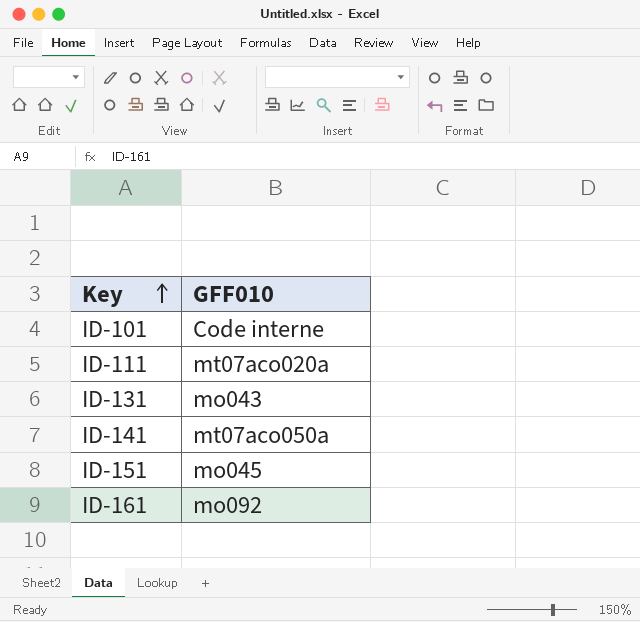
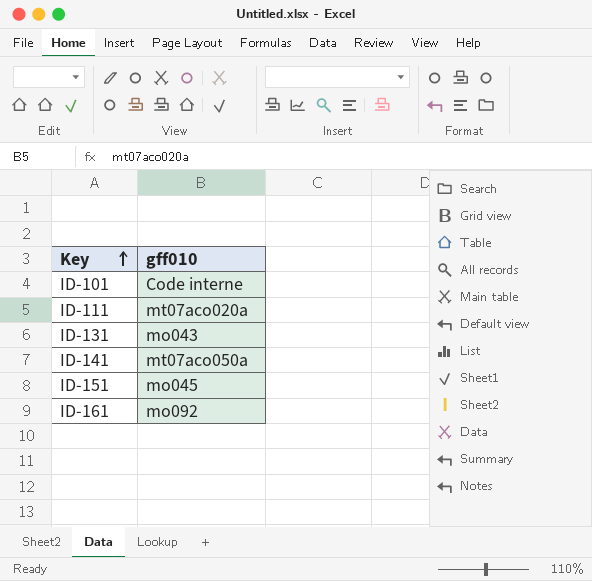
column name: GFF010 -> gff010

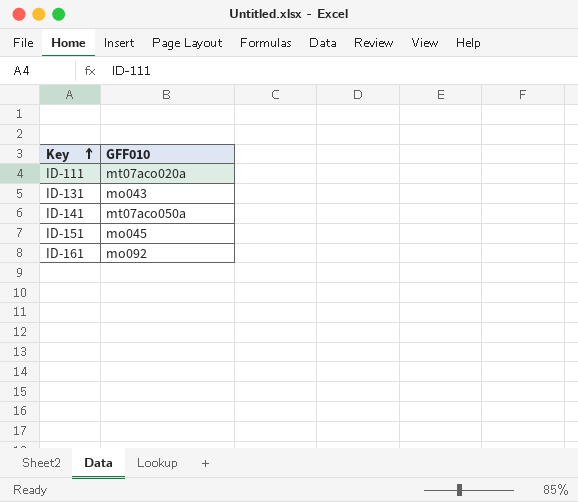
column name: gff010 -> GFF010
row ID-101: Code interne -> none

